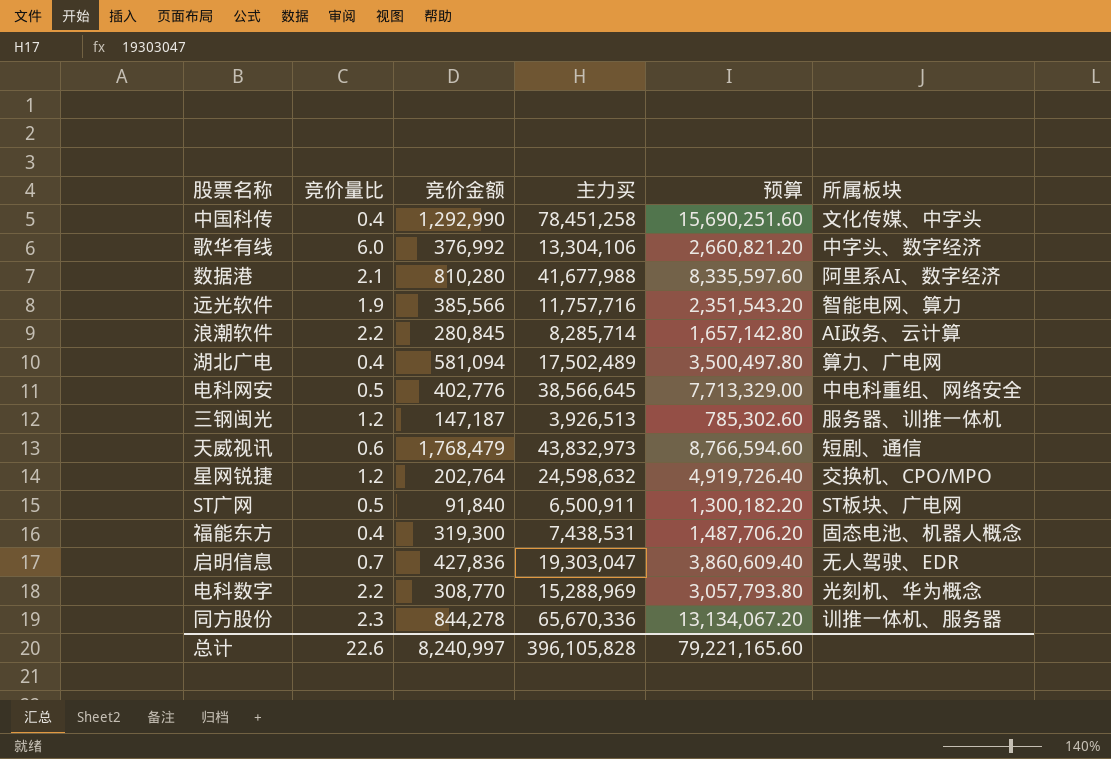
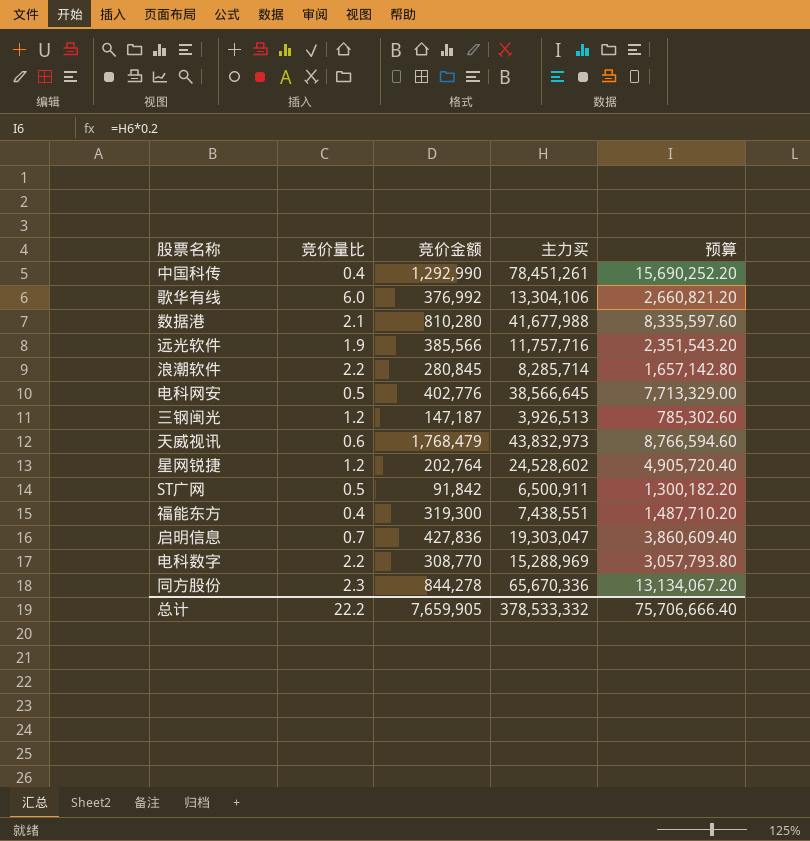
column 所属板块 | position: 6 -> none
row 湖北广电: 0.4 | 581,094 | 17,502,489 | 3,500,497.80 | 算力、广电网 -> none
中国科传 | 主力买: 78,451,258 -> 78,451,261
中国科传 | 预算: 15,690,251.60 -> 15,690,252.20
星网锐捷 | 主力买: 24,598,632 -> 24,528,602
星网锐捷 | 预算: 4,919,726.40 -> 4,905,720.40
ST广网 | 竞价金额: 91,840 -> 91,842
福能东方 | 主力买: 7,438,531 -> 7,438,551
福能东方 | 预算: 1,487,706.20 -> 1,487,710.20
总计 | 竞价量比: 22.6 -> 22.2
总计 | 竞价金额: 8,240,997 -> 7,659,905
总计 | 主力买: 396,105,828 -> 378,533,332
总计 | 预算: 79,221,165.60 -> 75,706,666.40

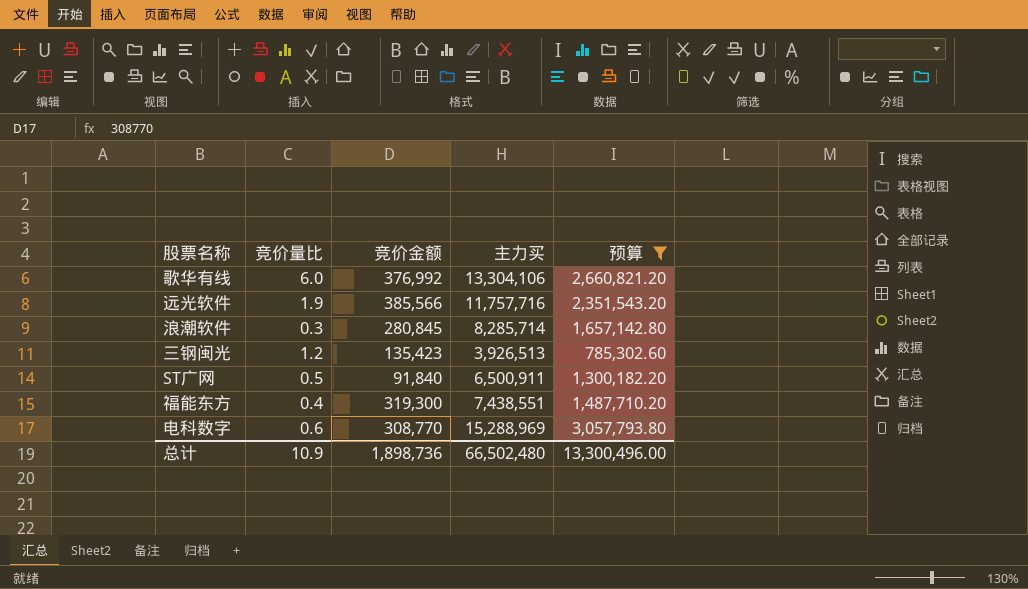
filter: none -> 预算 <= 3,057,793.80
浪潮软件 | 竞价量比: 2.2 -> 0.3
三钢闽光 | 竞价金额: 147,187 -> 135,423
ST广网 | 竞价金额: 91,842 -> 91,840
电科数字 | 竞价量比: 2.2 -> 0.6
总计 | 竞价量比: 22.2 -> 10.9
总计 | 竞价金额: 7,659,905 -> 1,898,736
总计 | 主力买: 378,533,332 -> 66,502,480
总计 | 预算: 75,706,666.40 -> 13,300,496.00

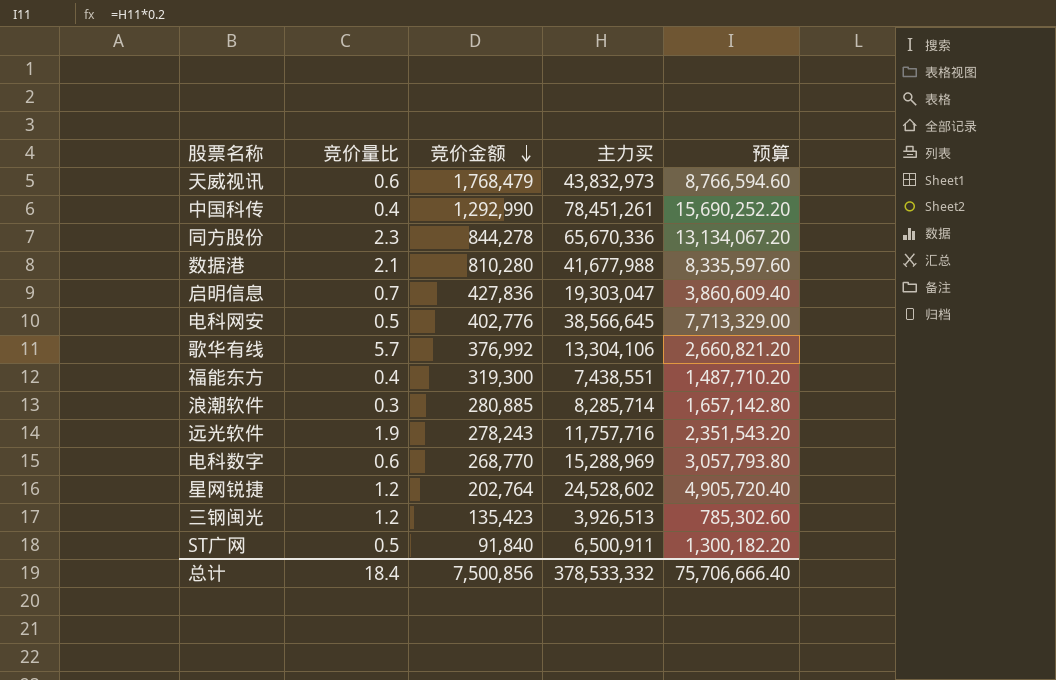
filter: 预算 <= 3,057,793.80 -> none
row order: none -> 竞价金额 descending
歌华有线 | 竞价量比: 6.0 -> 5.7
浪潮软件 | 竞价金额: 280,845 -> 280,885
远光软件 | 竞价金额: 385,566 -> 278,243
电科数字 | 竞价金额: 308,770 -> 268,770
总计 | 竞价量比: 10.9 -> 18.4
总计 | 竞价金额: 1,898,736 -> 7,500,856
总计 | 主力买: 66,502,480 -> 378,533,332
总计 | 预算: 13,300,496.00 -> 75,706,666.40

